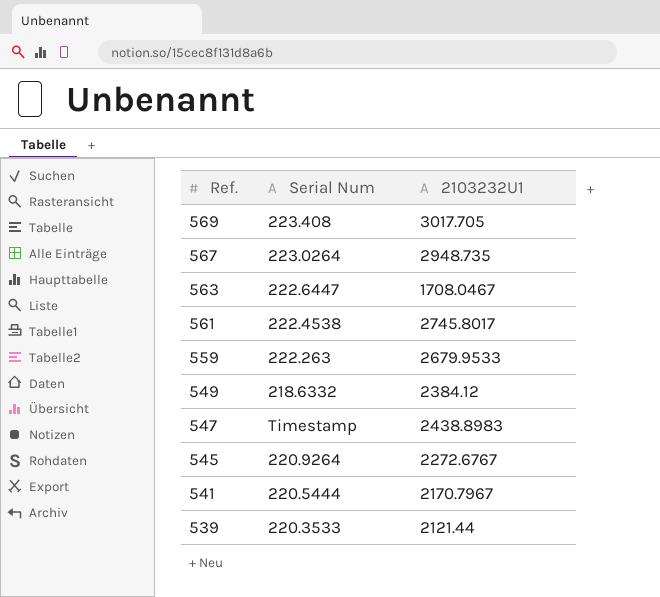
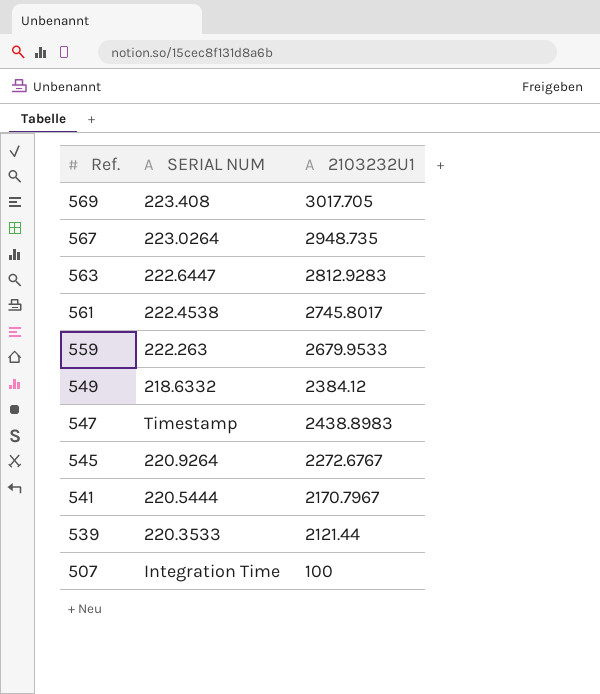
column name: Serial Num -> SERIAL NUM
563 | 2103232U1: 1708.0467 -> 2812.9283
row 507: none -> Integration Time | 100

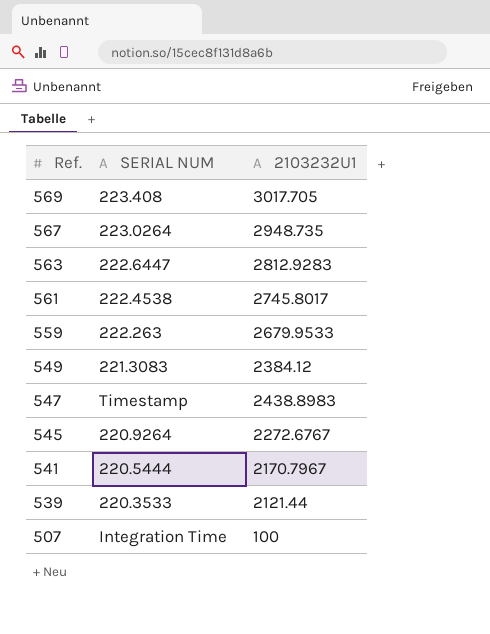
549 | SERIAL NUM: 218.6332 -> 221.3083

